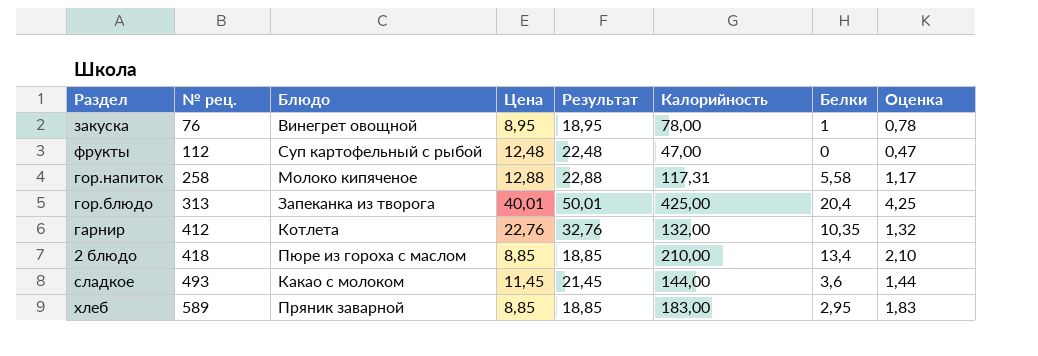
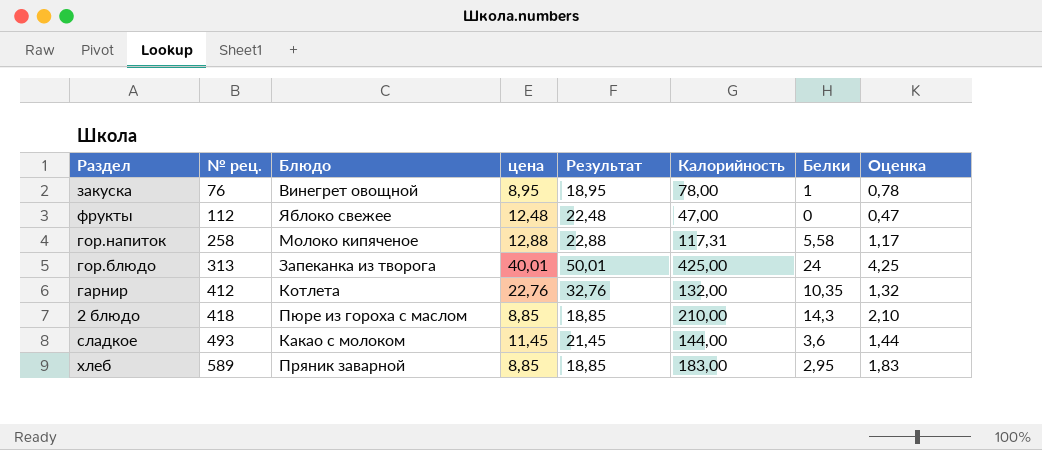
column name: Цена -> цена
фрукты | Блюдо: Суп картофельный с рыбой -> Яблоко свежее
гор.блюдо | Белки: 20,4 -> 24
2 блюдо | Белки: 13,4 -> 14,3

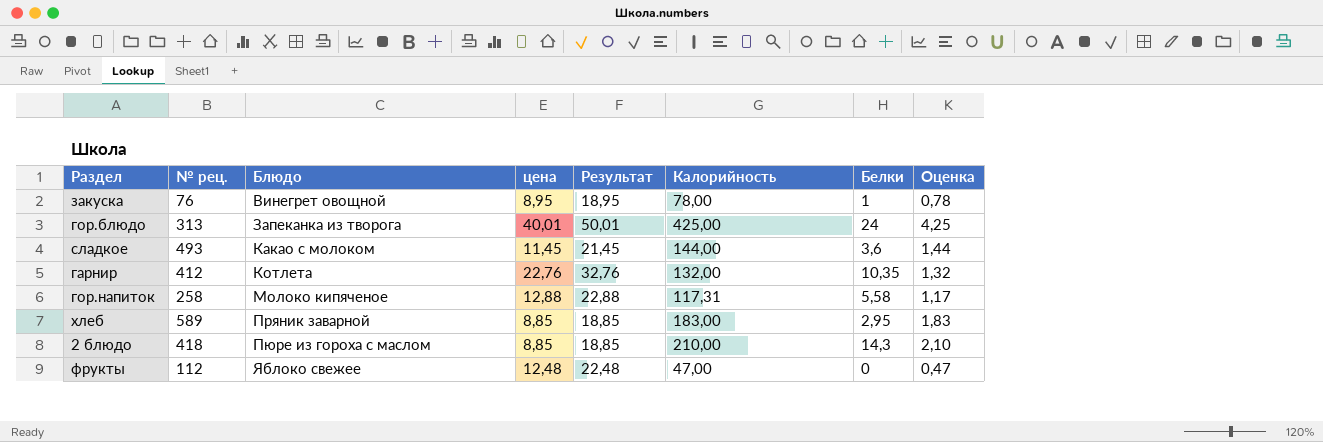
row order: № рец. ascending -> Блюдо ascending

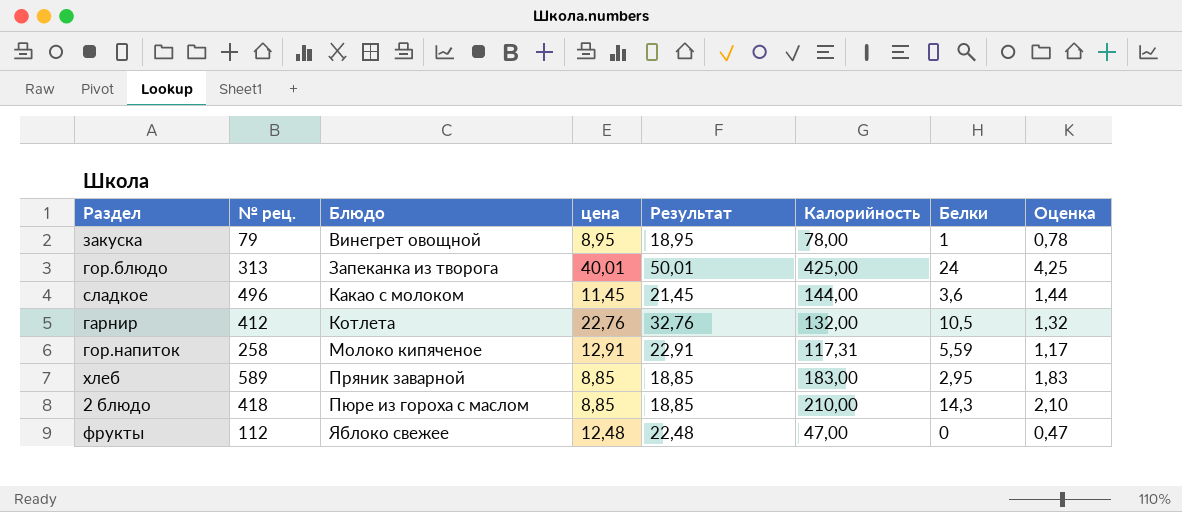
закуска | № рец.: 76 -> 79
сладкое | № рец.: 493 -> 496
гарнир | Белки: 10,35 -> 10,5
гор.напиток | цена: 12,88 -> 12,91
гор.напиток | Результат: 22,88 -> 22,91
гор.напиток | Белки: 5,58 -> 5,59

